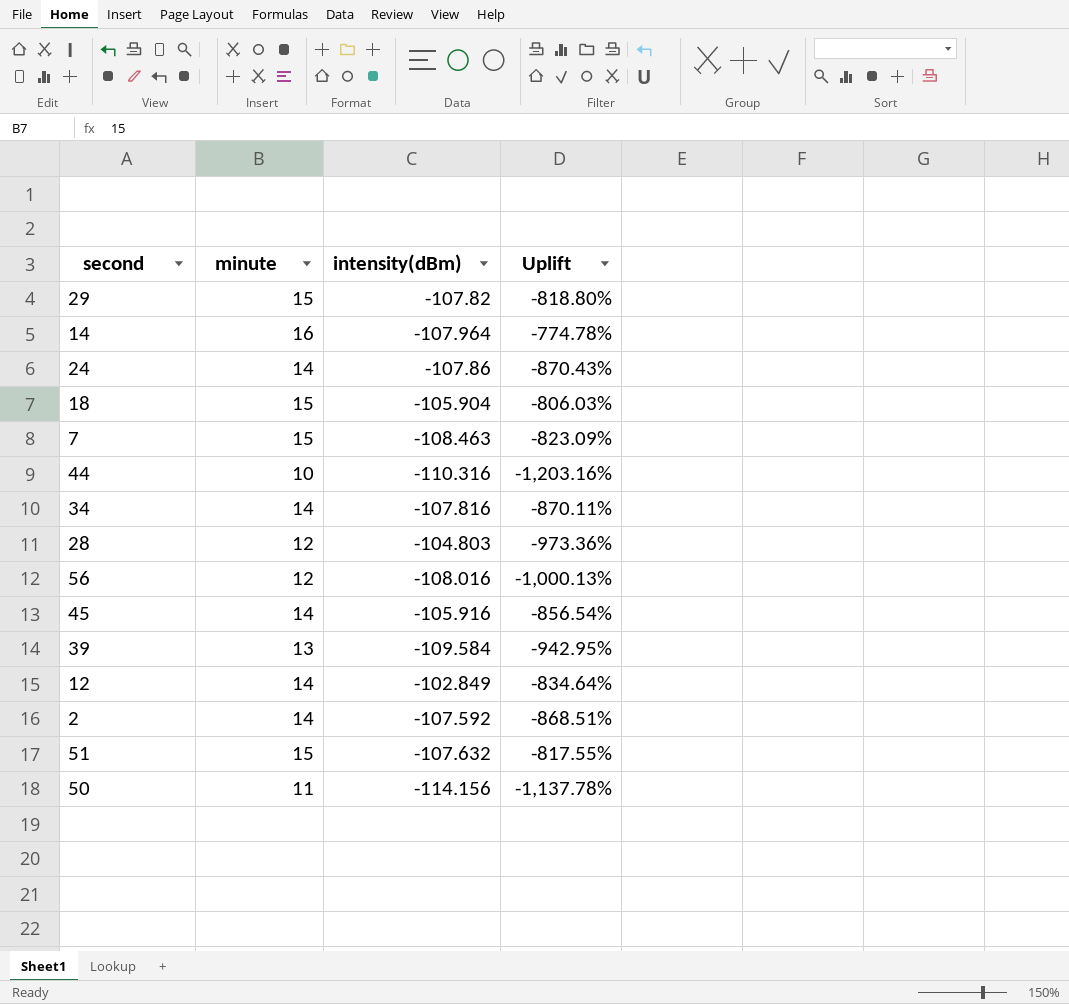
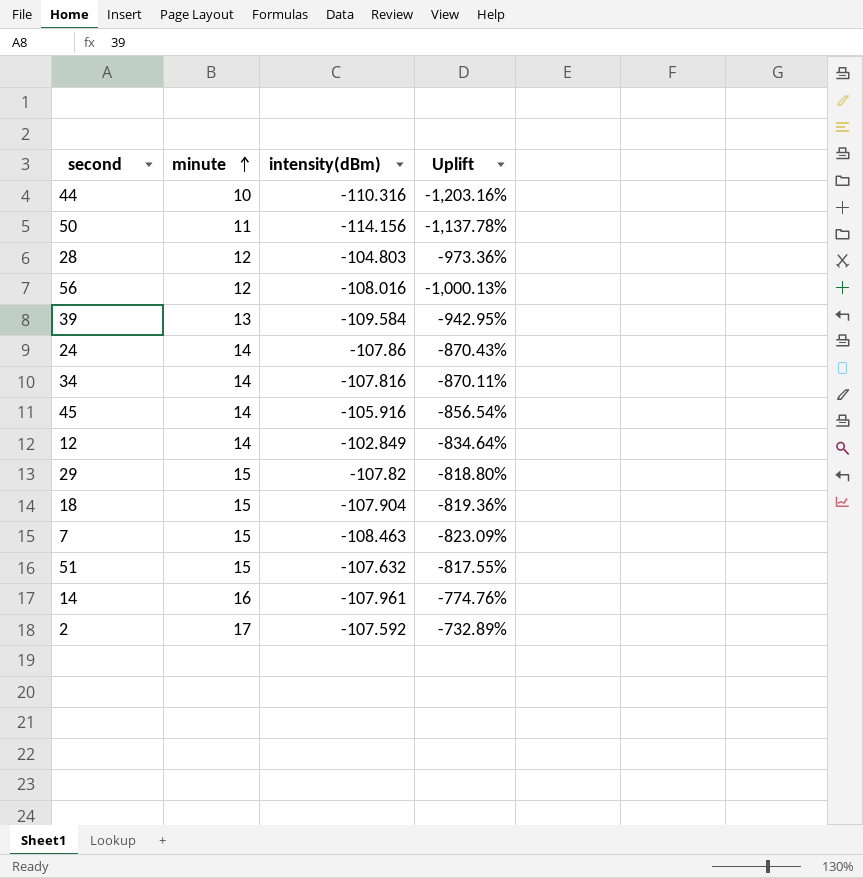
row order: none -> minute ascending
18 | intensity(dBm): -105.904 -> -107.904
18 | Uplift: -806.03% -> -819.36%
14 | intensity(dBm): -107.964 -> -107.961
14 | Uplift: -774.78% -> -774.76%
2 | minute: 14 -> 17
2 | Uplift: -868.51% -> -732.89%

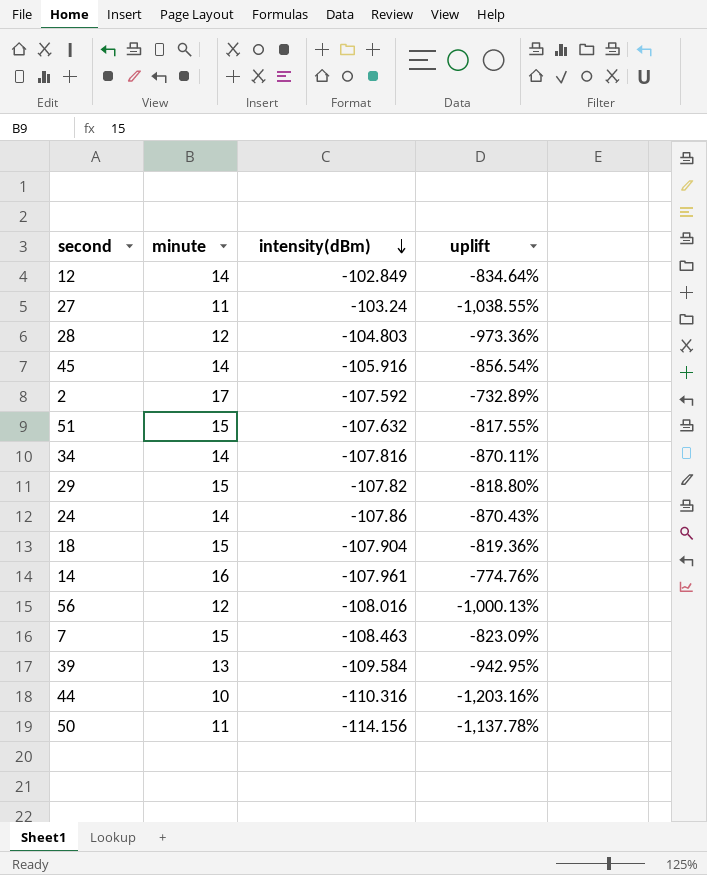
row order: minute ascending -> intensity(dBm) descending
column name: Uplift -> uplift
row 27: none -> 11 | -103.24 | -1,038.55%

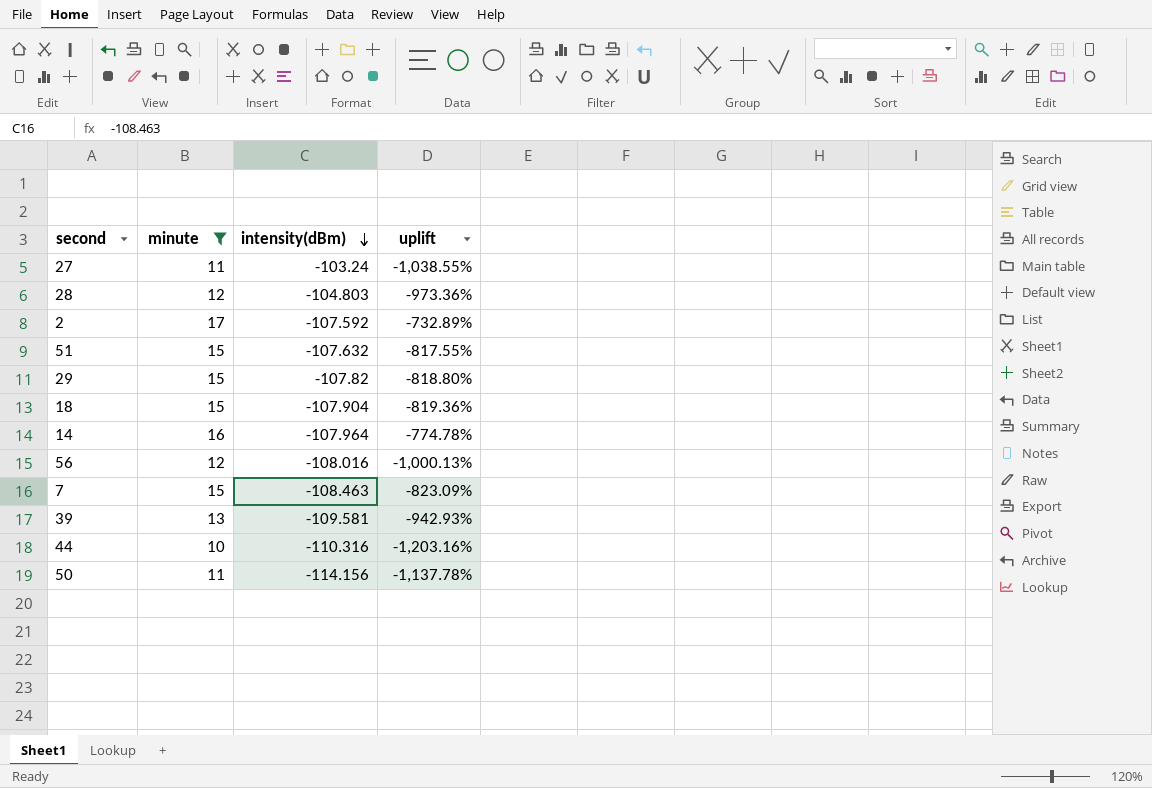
filter: none -> minute != 14
14 | intensity(dBm): -107.961 -> -107.964
14 | uplift: -774.76% -> -774.78%
39 | intensity(dBm): -109.584 -> -109.581
39 | uplift: -942.95% -> -942.93%

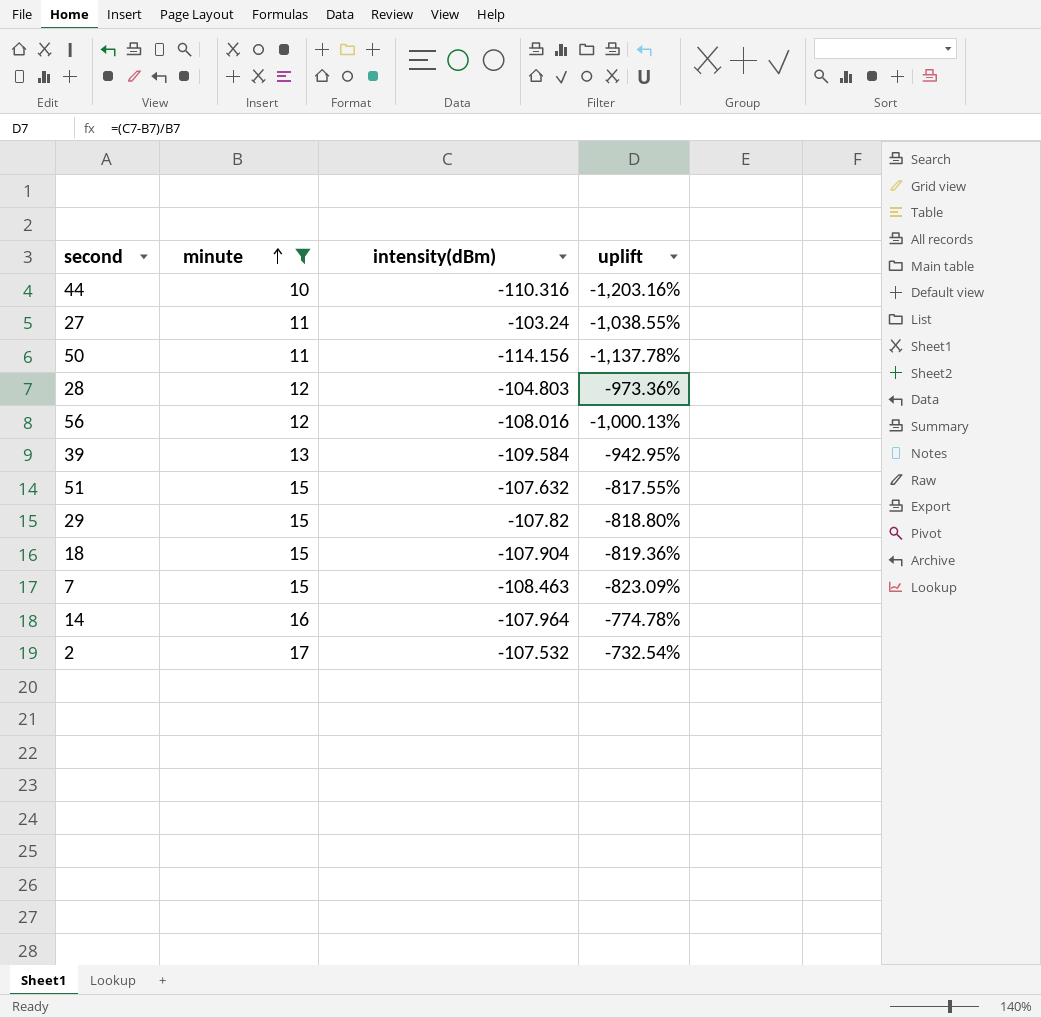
row order: intensity(dBm) descending -> minute ascending
39 | intensity(dBm): -109.581 -> -109.584
39 | uplift: -942.93% -> -942.95%
2 | intensity(dBm): -107.592 -> -107.532
2 | uplift: -732.89% -> -732.54%

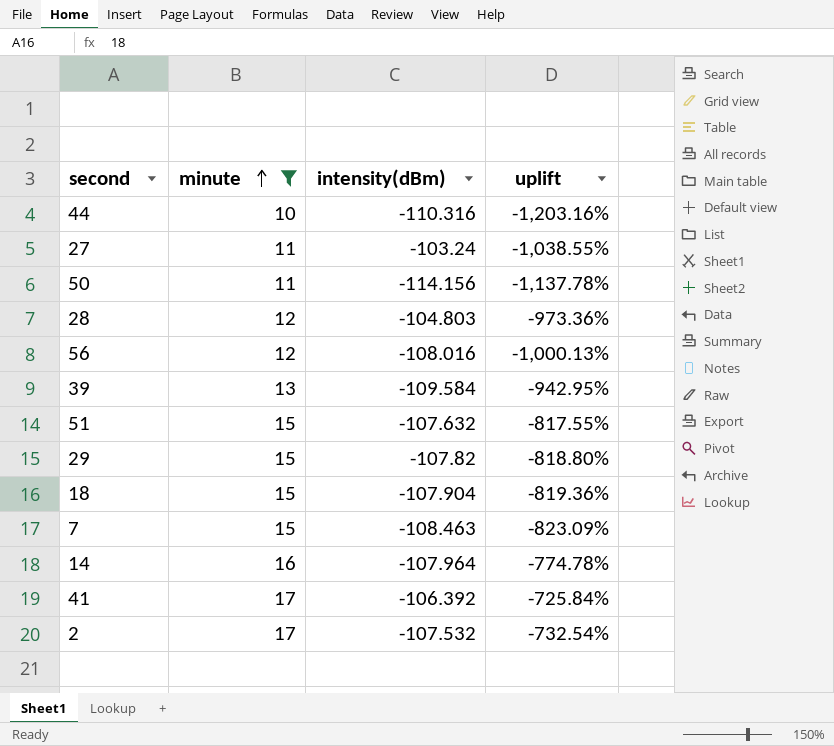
row 41: none -> 17 | -106.392 | -725.84%

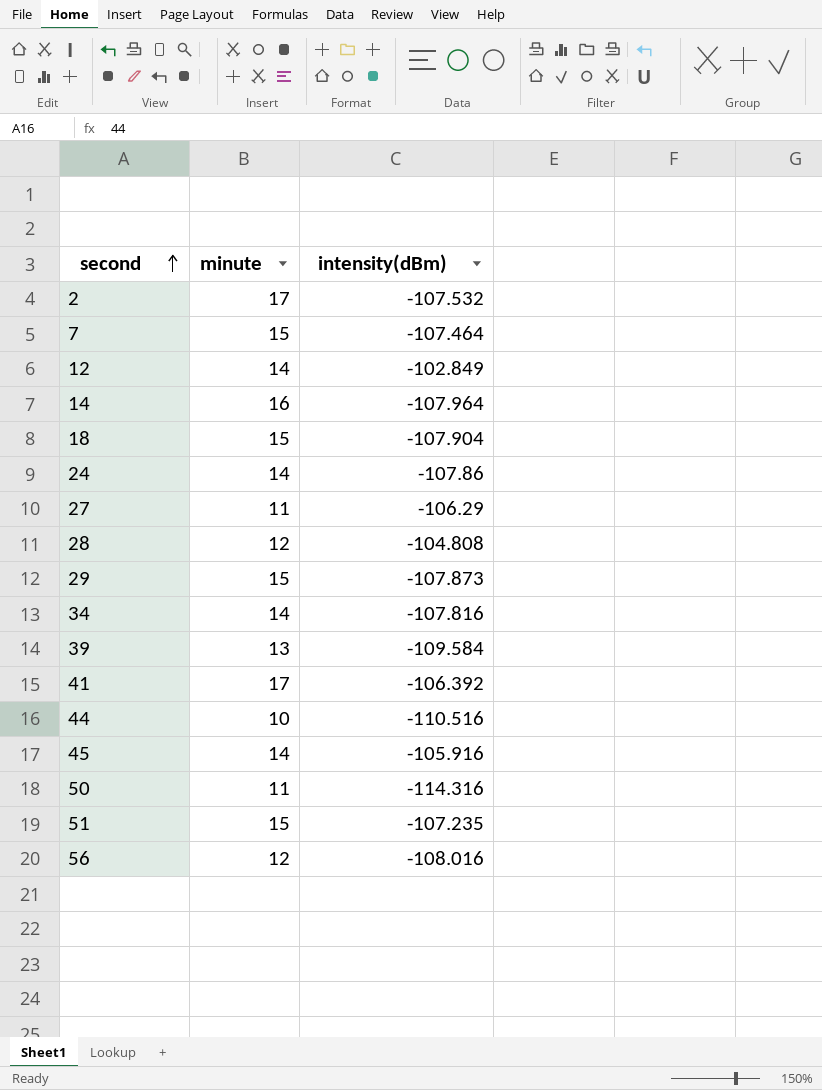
filter: minute != 14 -> none
row order: minute ascending -> second ascending
column uplift | formula: ([intensity(dBm)] - [minute]) / [minute] -> none
7 | intensity(dBm): -108.463 -> -107.464
27 | intensity(dBm): -103.24 -> -106.29
28 | intensity(dBm): -104.803 -> -104.808
29 | intensity(dBm): -107.82 -> -107.873
44 | intensity(dBm): -110.316 -> -110.516
50 | intensity(dBm): -114.156 -> -114.316
51 | intensity(dBm): -107.632 -> -107.235

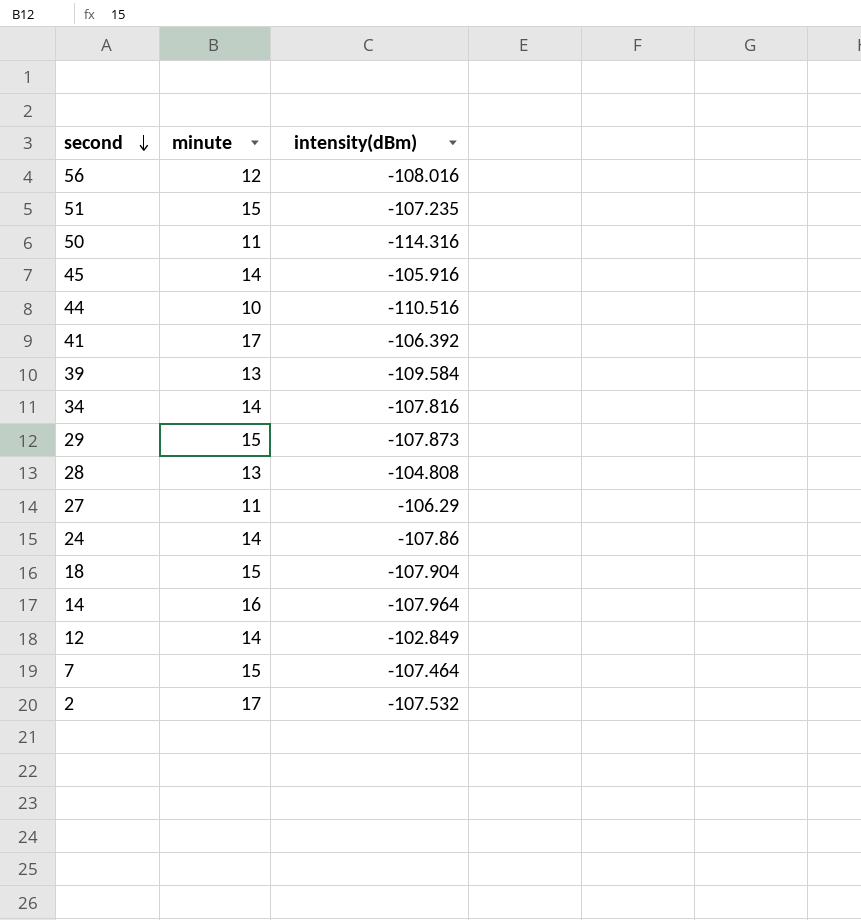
row order: second ascending -> second descending
28 | minute: 12 -> 13

